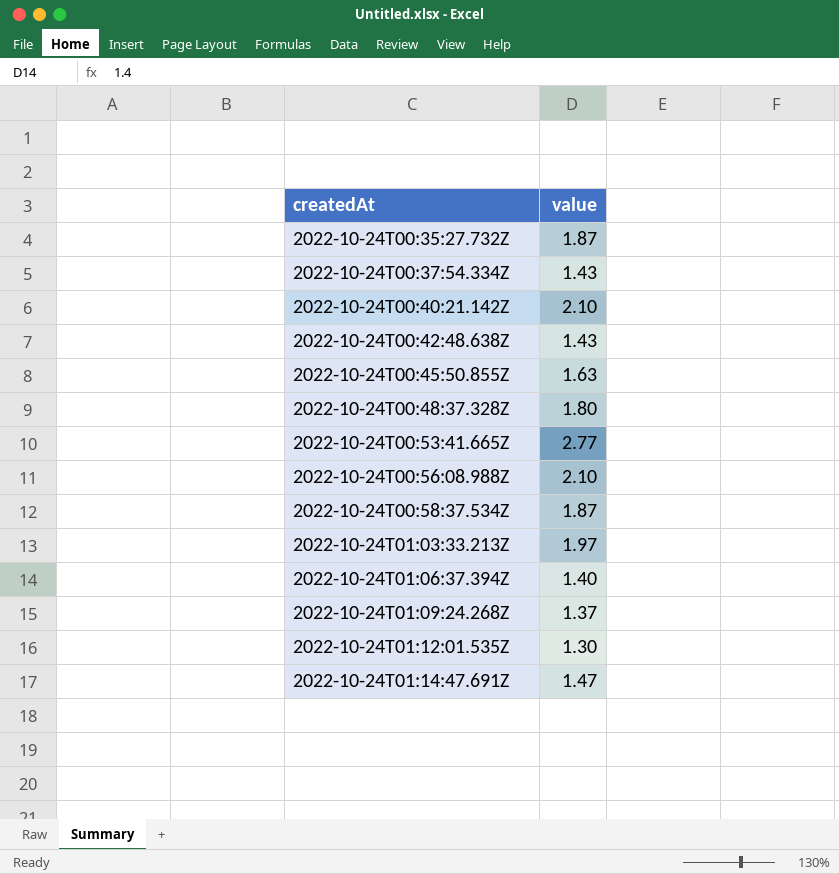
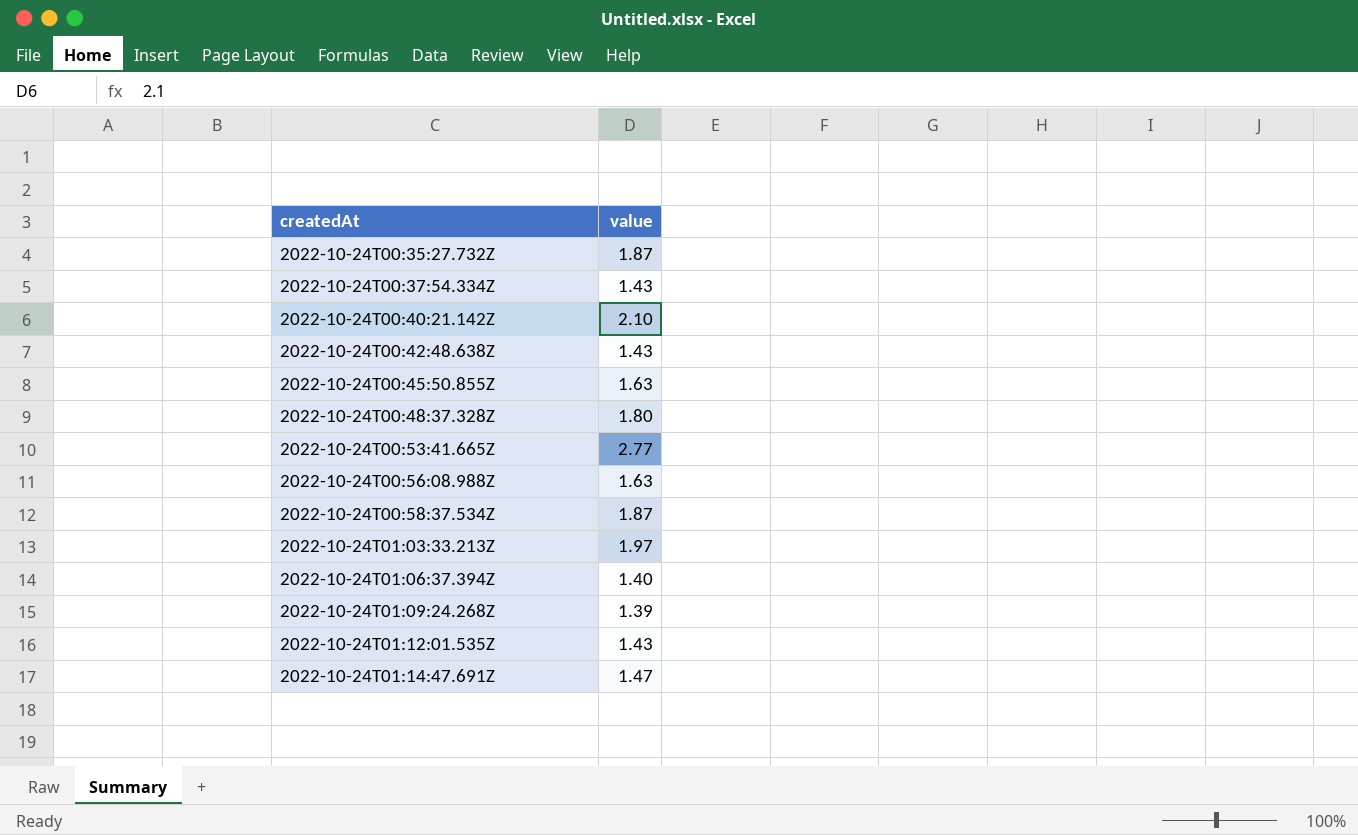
2022-10-24T00:56:08.988Z | value: 2.10 -> 1.63
2022-10-24T01:09:24.268Z | value: 1.37 -> 1.39
2022-10-24T01:12:01.535Z | value: 1.30 -> 1.43

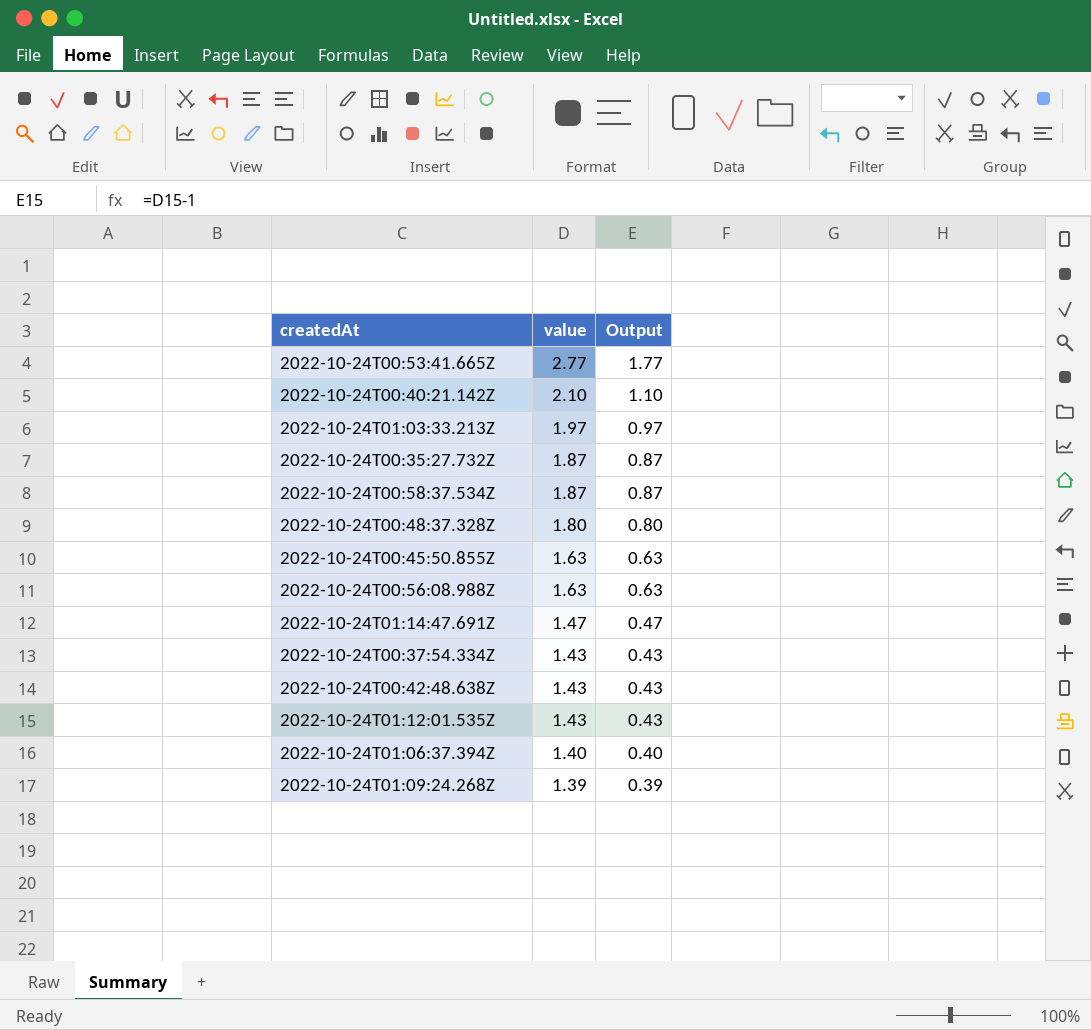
row order: createdAt ascending -> value descending
column Output | formula: none -> [value] - 1

